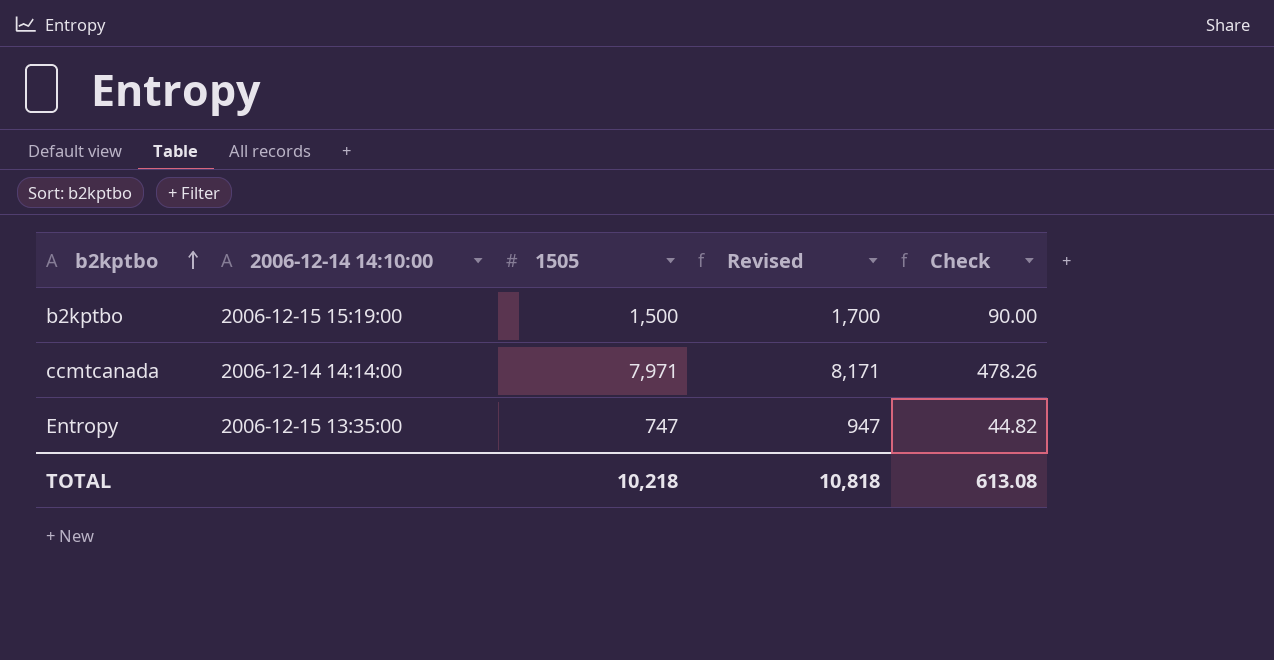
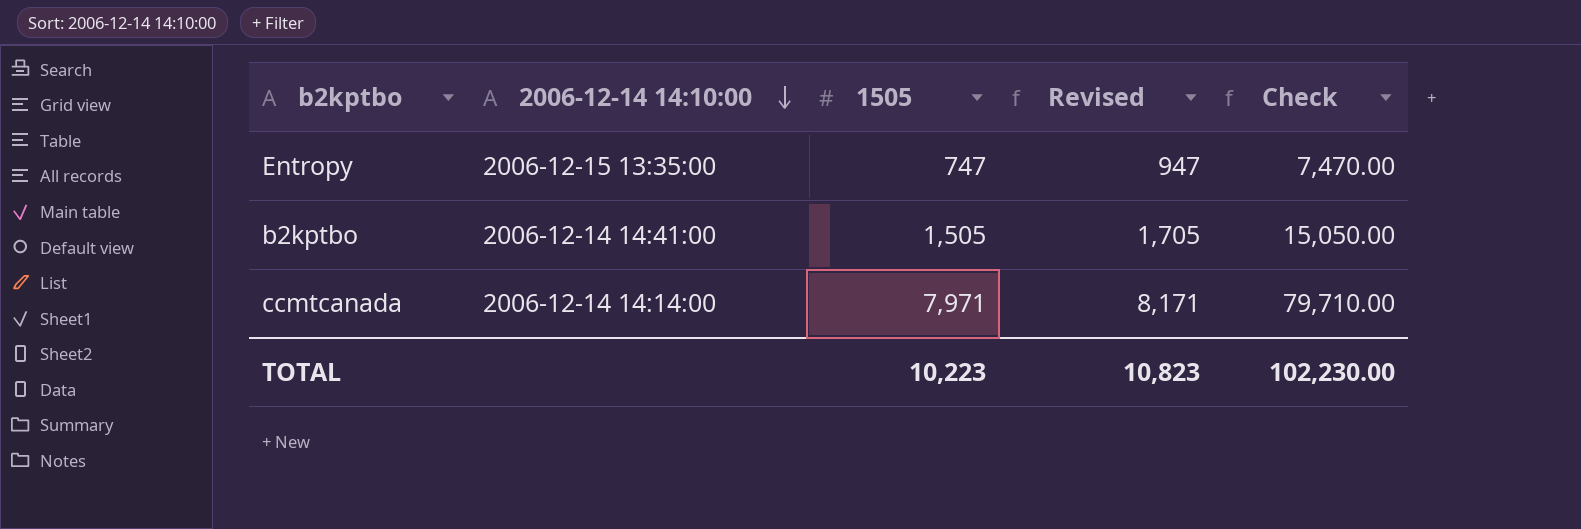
row order: b2kptbo ascending -> 2006-12-14 14:10:00 descending
column Check | formula: [1505] * 0.06 -> [1505] * 10
b2kptbo | 2006-12-14 14:10:00: 2006-12-15 15:19:00 -> 2006-12-14 14:41:00
b2kptbo | 1505: 1,500 -> 1,505
b2kptbo | Revised: 1,700 -> 1,705
TOTAL | 1505: 10,218 -> 10,223
TOTAL | Revised: 10,818 -> 10,823
TOTAL | Check: 613.08 -> 102,230.00

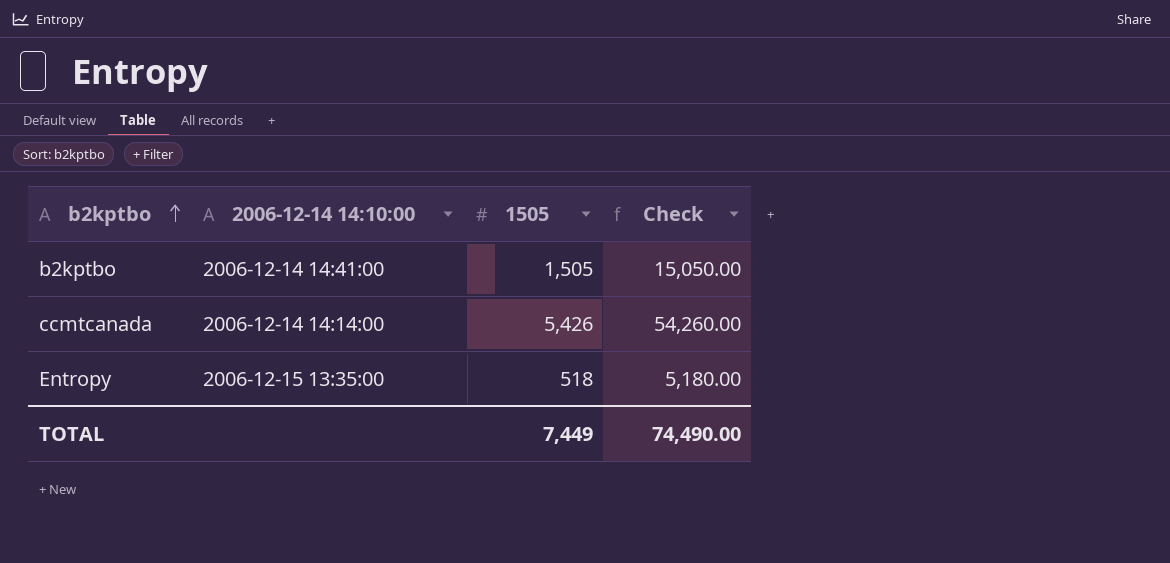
row order: 2006-12-14 14:10:00 descending -> b2kptbo ascending
column Revised | formula: [1505] + 200 -> none
ccmtcanada | 1505: 7,971 -> 5,426
ccmtcanada | Check: 79,710.00 -> 54,260.00
Entropy | 1505: 747 -> 518
Entropy | Check: 7,470.00 -> 5,180.00
TOTAL | 1505: 10,223 -> 7,449
TOTAL | Check: 102,230.00 -> 74,490.00

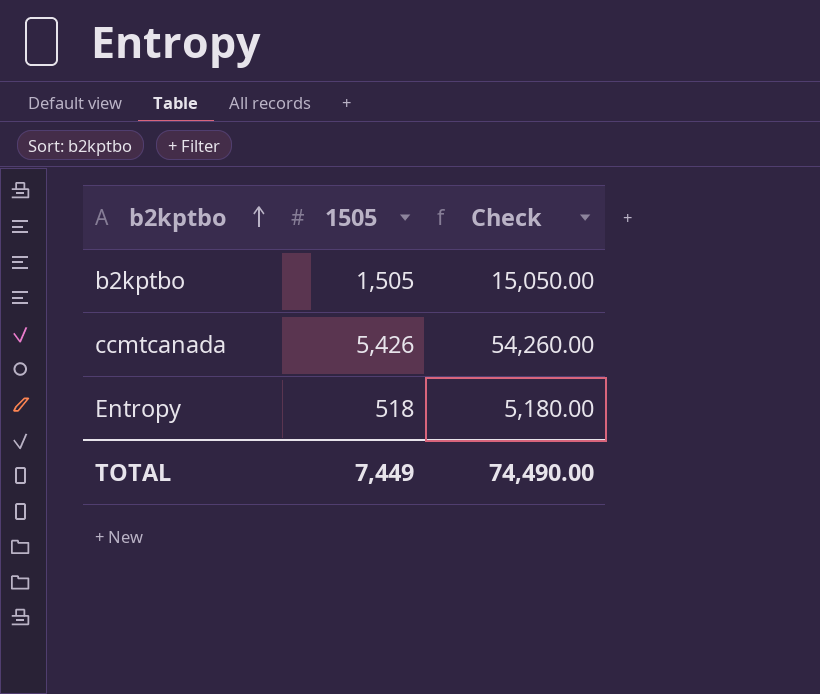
column 2006-12-14 14:10:00 | position: 2 -> none

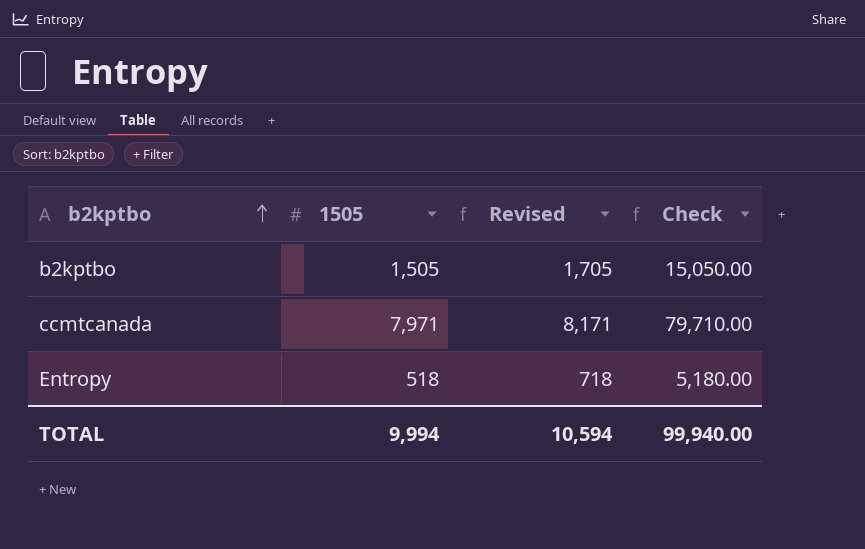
column Revised | formula: none -> [1505] + 200
ccmtcanada | 1505: 5,426 -> 7,971
ccmtcanada | Check: 54,260.00 -> 79,710.00
TOTAL | 1505: 7,449 -> 9,994
TOTAL | Check: 74,490.00 -> 99,940.00

